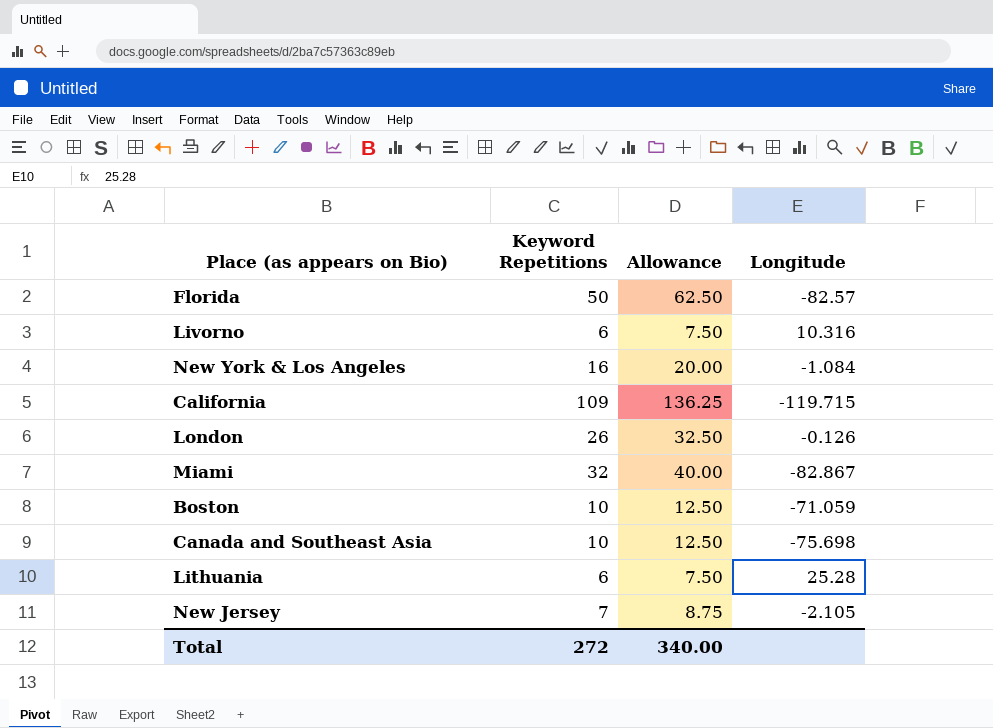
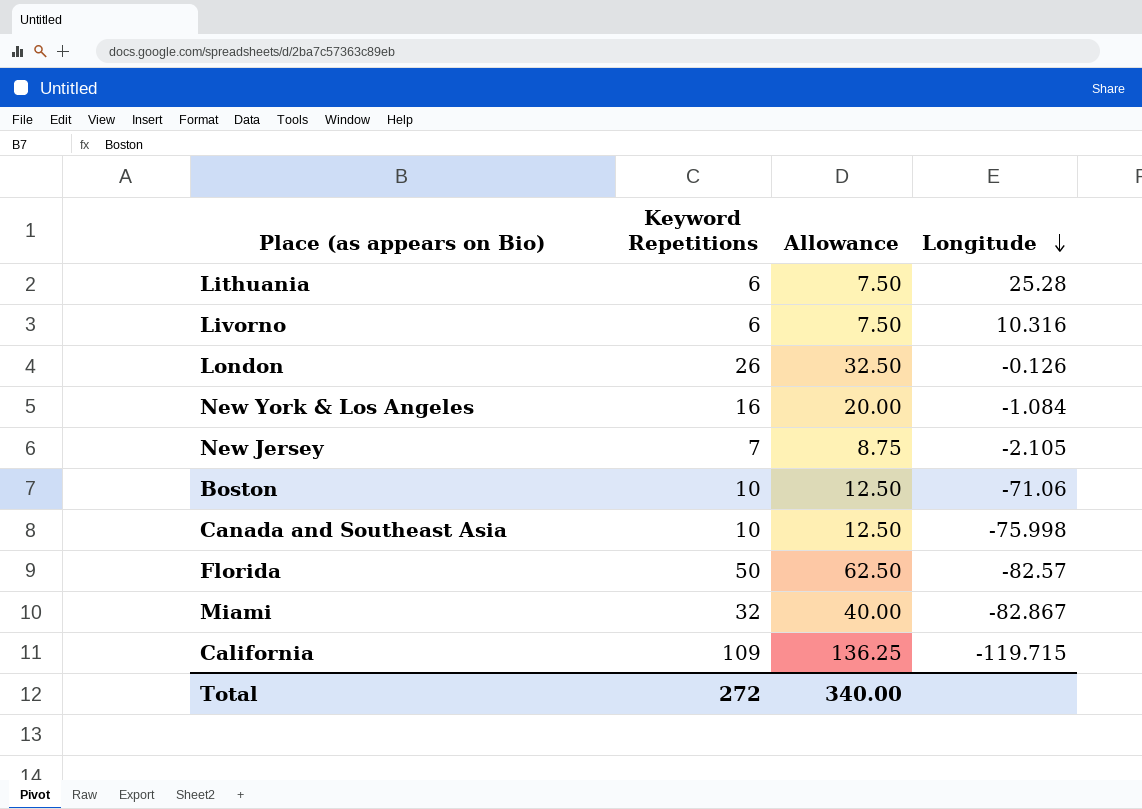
row order: none -> Longitude descending
Boston | Longitude: -71.059 -> -71.06
Canada and Southeast Asia | Longitude: -75.698 -> -75.998

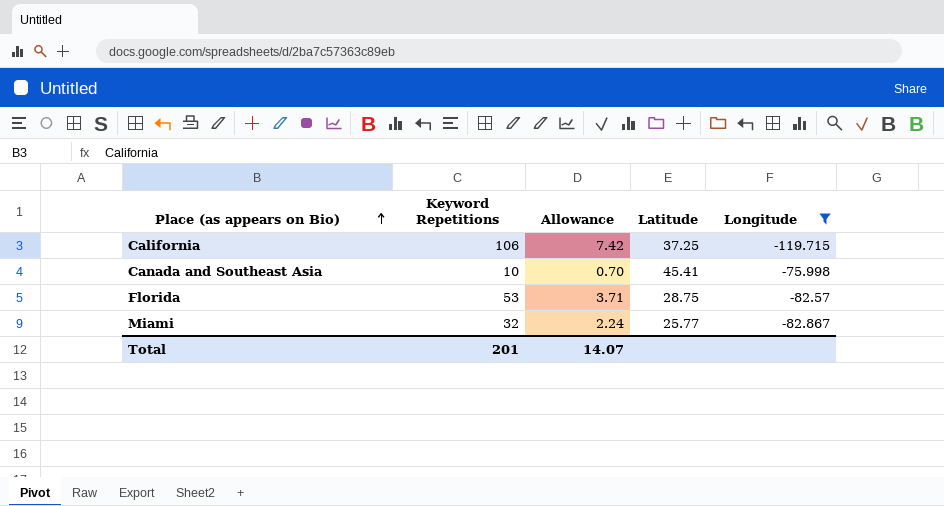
filter: none -> Longitude <= -75.998
row order: Longitude descending -> Place (as appears on Bio) ascending
column Allowance | formula: [Keyword Repetitions] * 1.25 -> [Keyword Repetitions] * 0.07
column Latitude | position: none -> 4
California | Keyword Repetitions: 109 -> 106
Florida | Keyword Repetitions: 50 -> 53
Total | Keyword Repetitions: 272 -> 201
Total | Allowance: 340.00 -> 14.07

